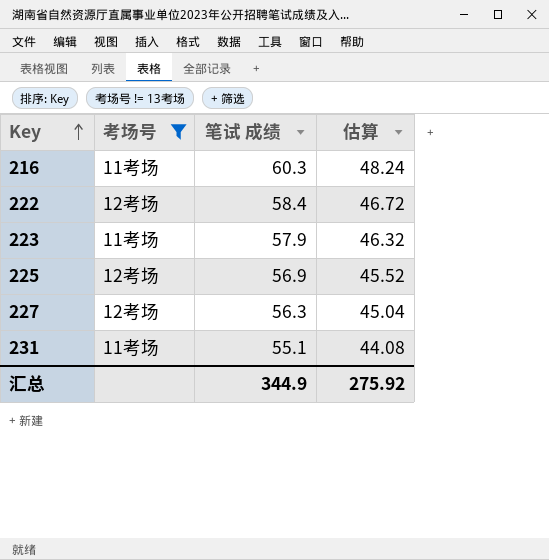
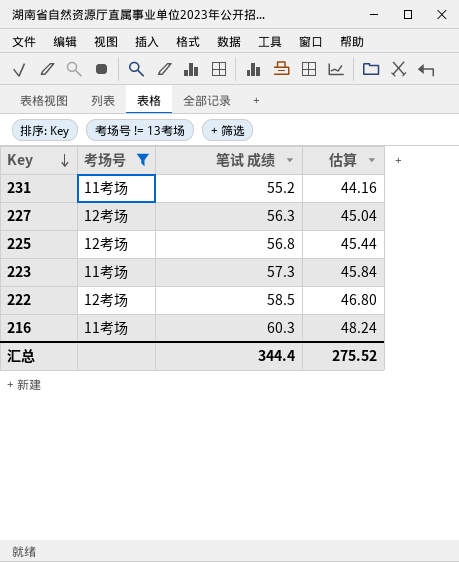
row order: Key ascending -> Key descending
231 | 笔试 成绩: 55.1 -> 55.2
231 | 估算: 44.08 -> 44.16
225 | 笔试 成绩: 56.9 -> 56.8
225 | 估算: 45.52 -> 45.44
223 | 笔试 成绩: 57.9 -> 57.3
223 | 估算: 46.32 -> 45.84
222 | 笔试 成绩: 58.4 -> 58.5
222 | 估算: 46.72 -> 46.80
汇总 | 笔试 成绩: 344.9 -> 344.4
汇总 | 估算: 275.92 -> 275.52

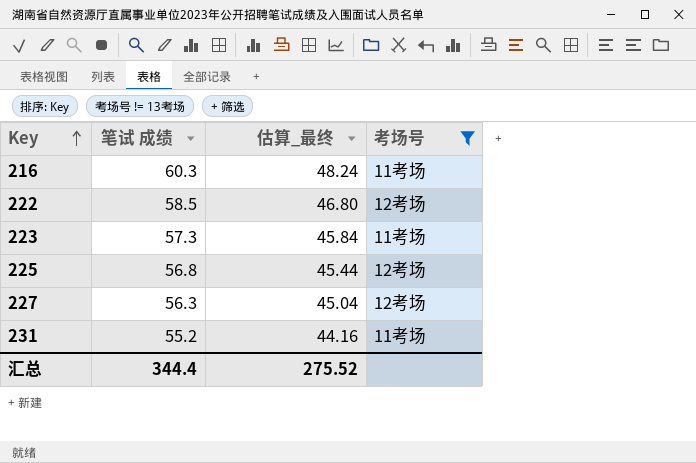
row order: Key descending -> Key ascending
column name: 估算 -> 估算_最终
column 考场号 | position: 2 -> 4

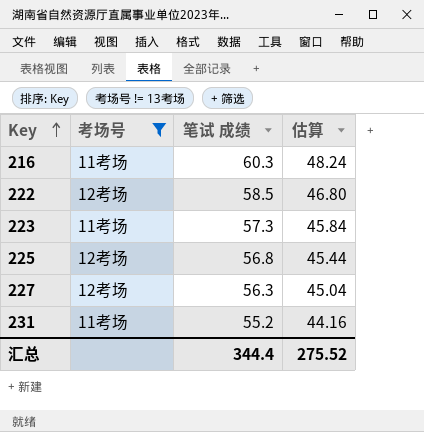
column 考场号 | position: 4 -> 2
column name: 估算_最终 -> 估算

